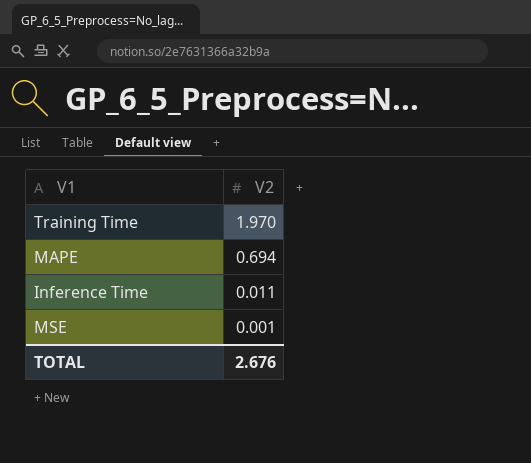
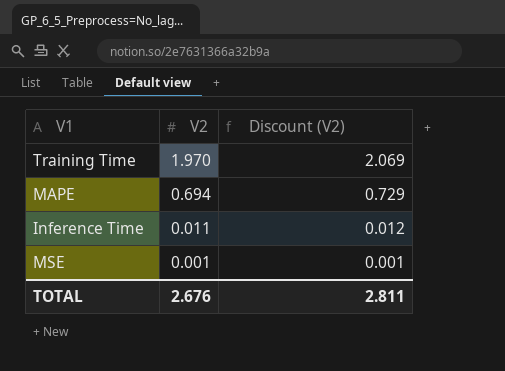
column Discount (V2) | formula: none -> [V2] * 1.05

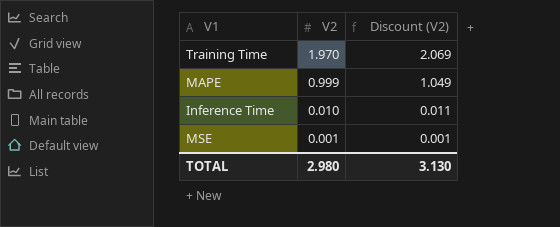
MAPE | V2: 0.694 -> 0.999
MAPE | Discount (V2): 0.729 -> 1.049
Inference Time | V2: 0.011 -> 0.010
Inference Time | Discount (V2): 0.012 -> 0.011
TOTAL | V2: 2.676 -> 2.980
TOTAL | Discount (V2): 2.811 -> 3.130

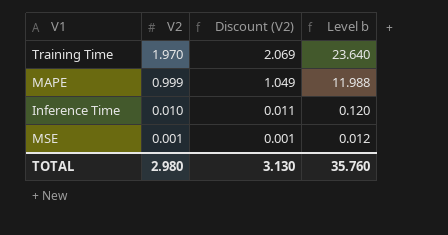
column Level b | formula: none -> [V2] * 12

